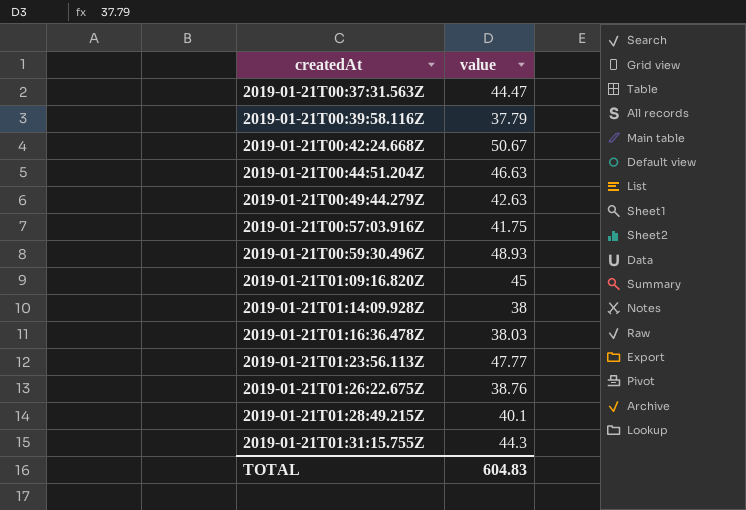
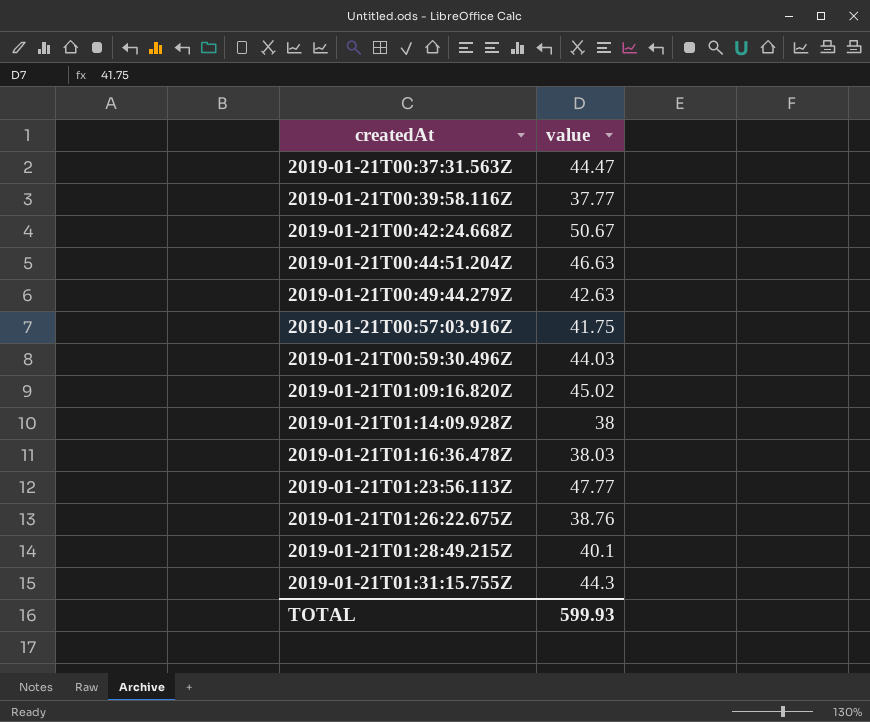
2019-01-21T00:39:58.116Z | value: 37.79 -> 37.77
2019-01-21T00:59:30.496Z | value: 48.93 -> 44.03
2019-01-21T01:09:16.820Z | value: 45 -> 45.02
TOTAL | value: 604.83 -> 599.93

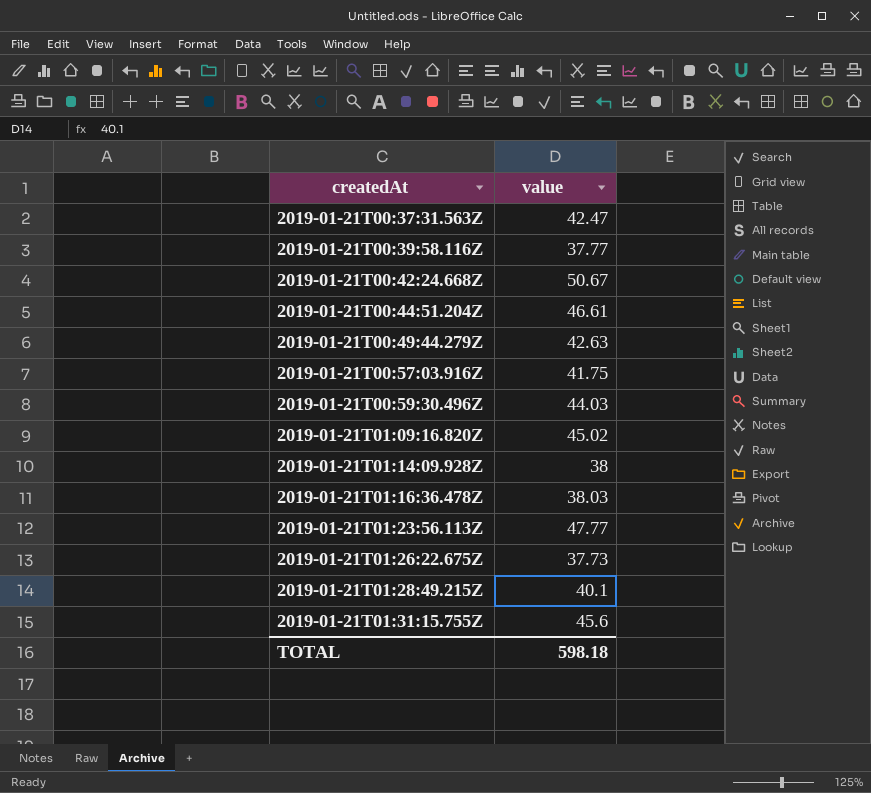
2019-01-21T00:37:31.563Z | value: 44.47 -> 42.47
2019-01-21T00:44:51.204Z | value: 46.63 -> 46.61
2019-01-21T01:26:22.675Z | value: 38.76 -> 37.73
2019-01-21T01:31:15.755Z | value: 44.3 -> 45.6
TOTAL | value: 599.93 -> 598.18

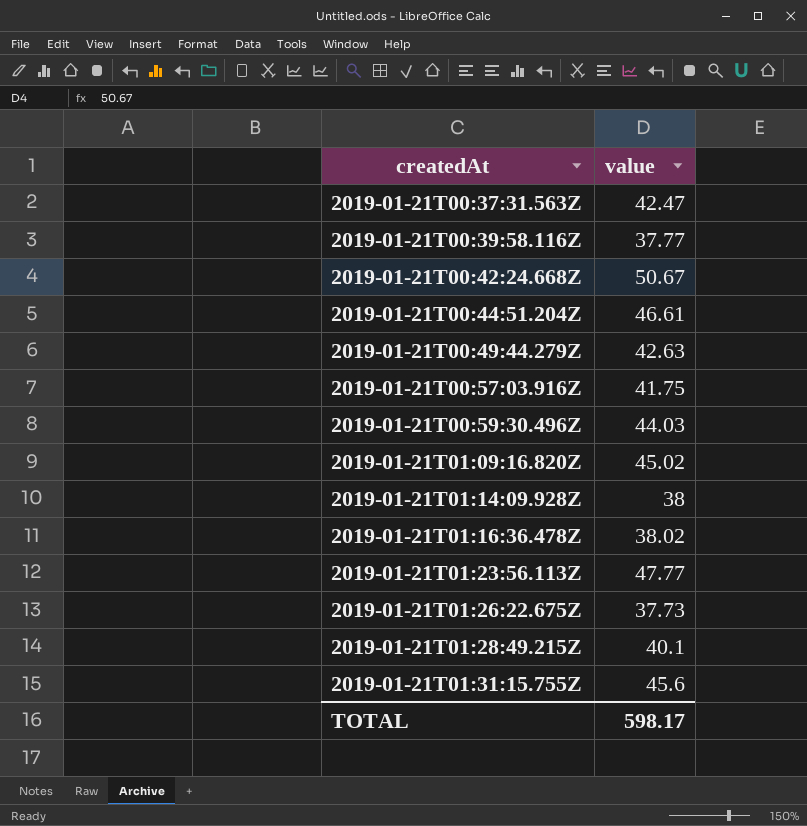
2019-01-21T01:16:36.478Z | value: 38.03 -> 38.02
TOTAL | value: 598.18 -> 598.17

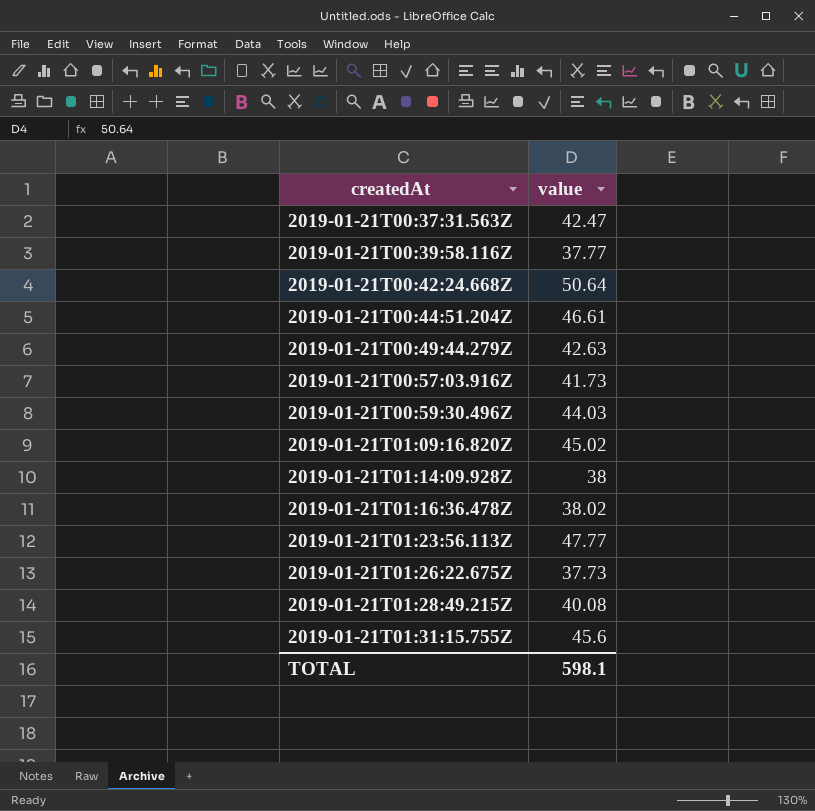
2019-01-21T00:42:24.668Z | value: 50.67 -> 50.64
2019-01-21T00:57:03.916Z | value: 41.75 -> 41.73
2019-01-21T01:28:49.215Z | value: 40.1 -> 40.08
TOTAL | value: 598.17 -> 598.1

